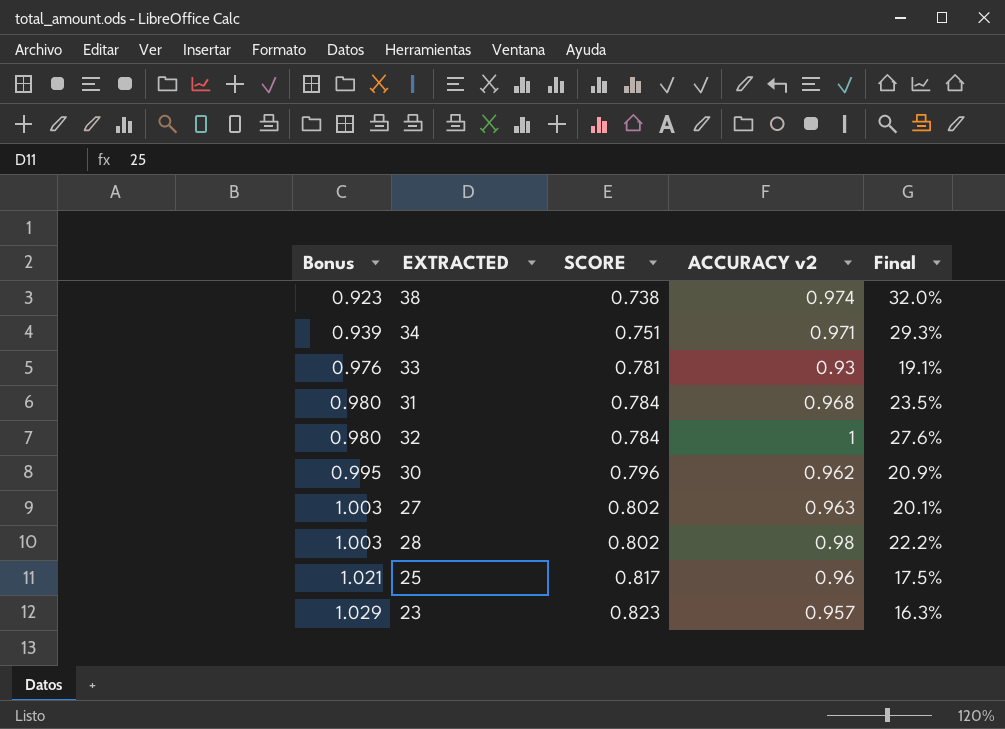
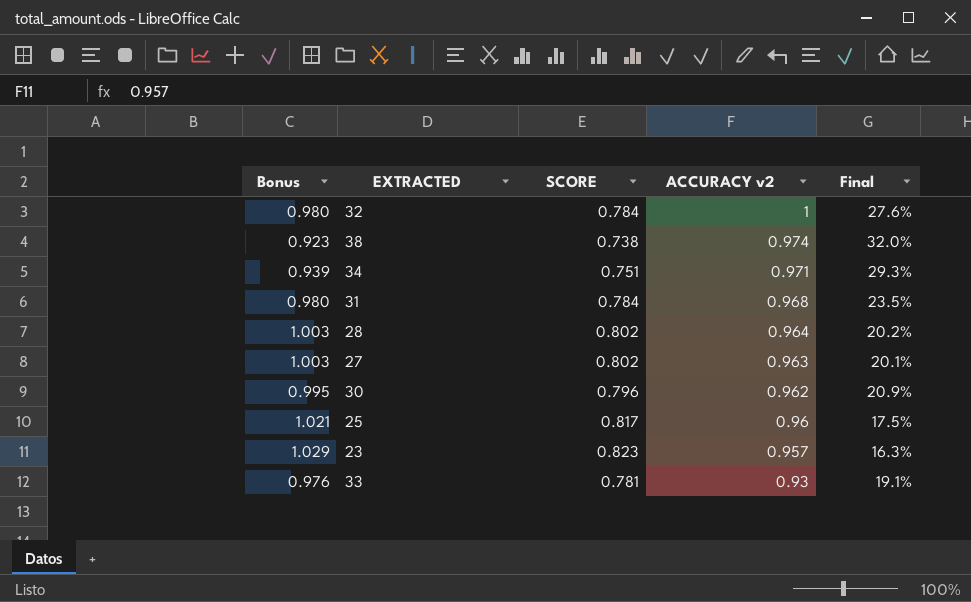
row order: Bonus ascending -> ACCURACY v2 descending
28 | ACCURACY v2: 0.98 -> 0.964
28 | Final: 22.2% -> 20.2%

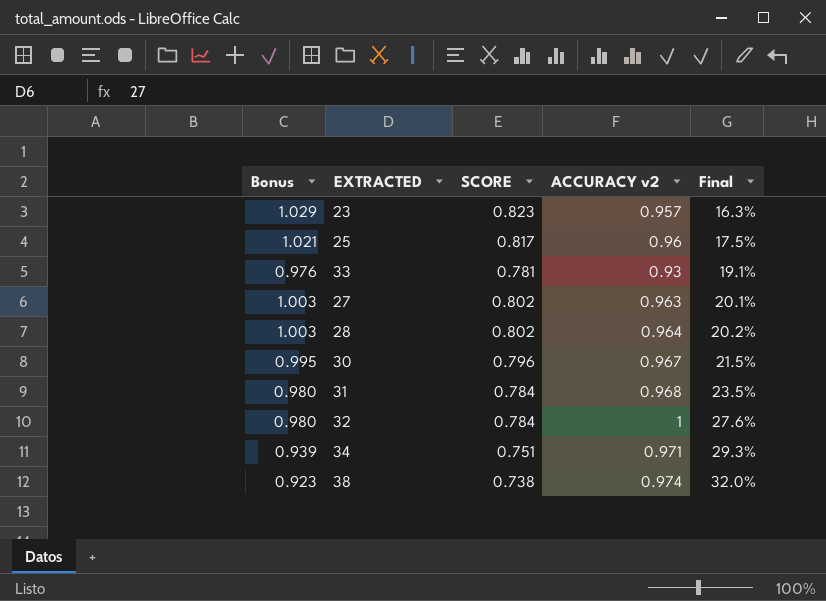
row order: ACCURACY v2 descending -> Final ascending
30 | ACCURACY v2: 0.962 -> 0.967
30 | Final: 20.9% -> 21.5%

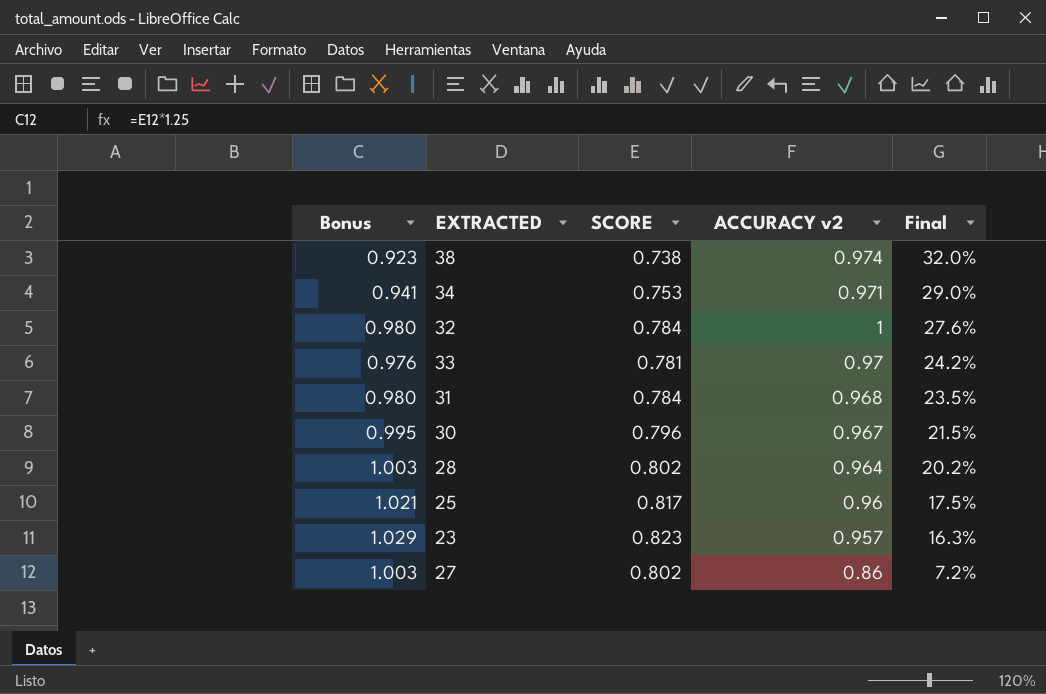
row order: Final ascending -> Final descending
34 | Bonus: 0.939 -> 0.941
34 | SCORE: 0.751 -> 0.753
34 | Final: 29.3% -> 29.0%
33 | ACCURACY v2: 0.93 -> 0.97
33 | Final: 19.1% -> 24.2%
27 | ACCURACY v2: 0.963 -> 0.86
27 | Final: 20.1% -> 7.2%

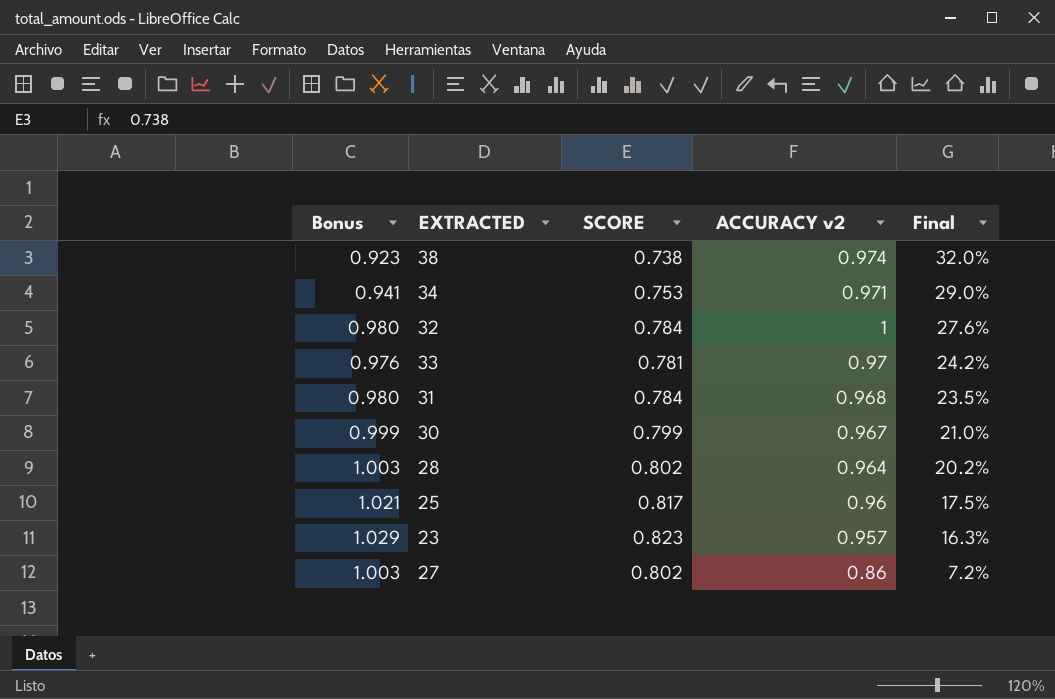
30 | Bonus: 0.995 -> 0.999
30 | SCORE: 0.796 -> 0.799
30 | Final: 21.5% -> 21.0%

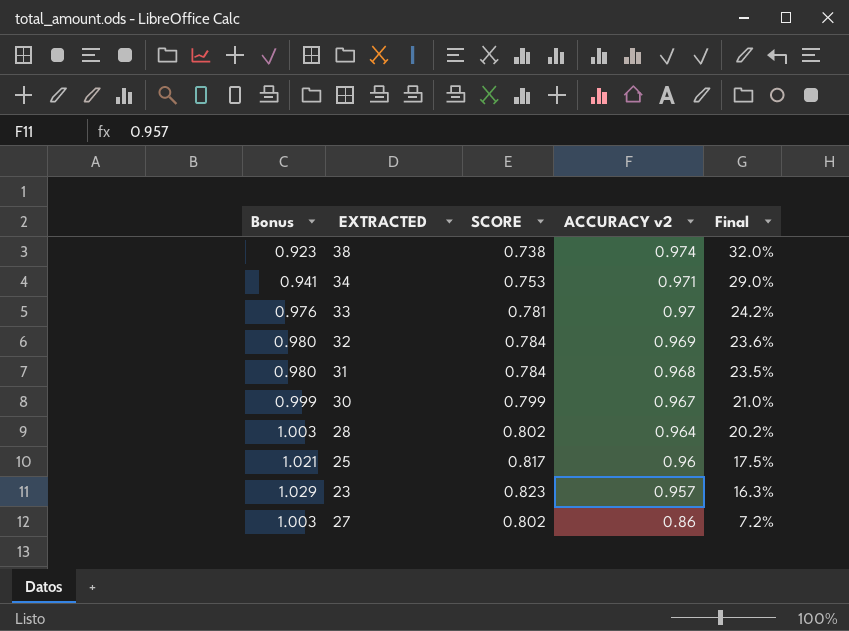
row order: Final descending -> ACCURACY v2 descending
32 | ACCURACY v2: 1 -> 0.969
32 | Final: 27.6% -> 23.6%

